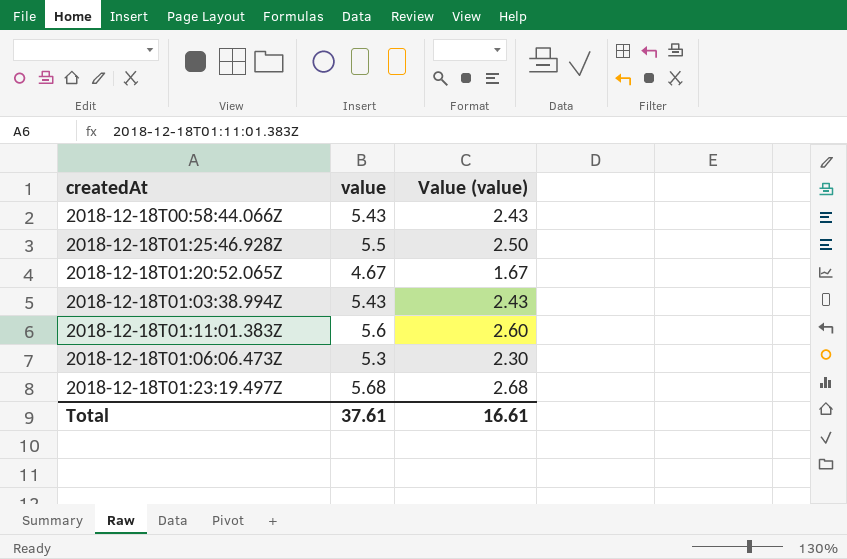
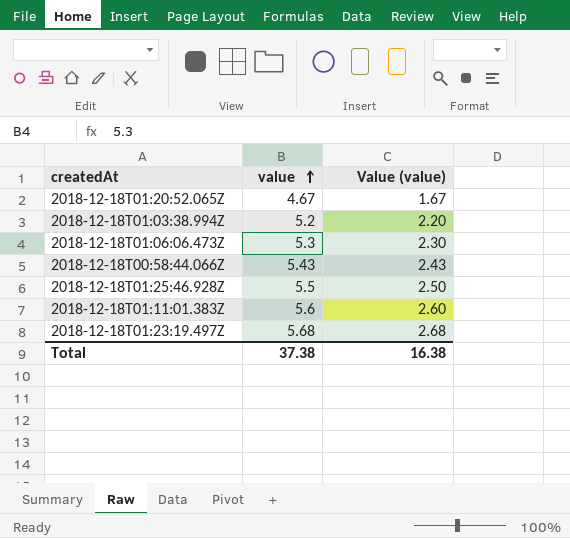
row order: none -> value ascending
2018-12-18T01:03:38.994Z | value: 5.43 -> 5.2
2018-12-18T01:03:38.994Z | Value (value): 2.43 -> 2.20
Total | value: 37.61 -> 37.38
Total | Value (value): 16.61 -> 16.38

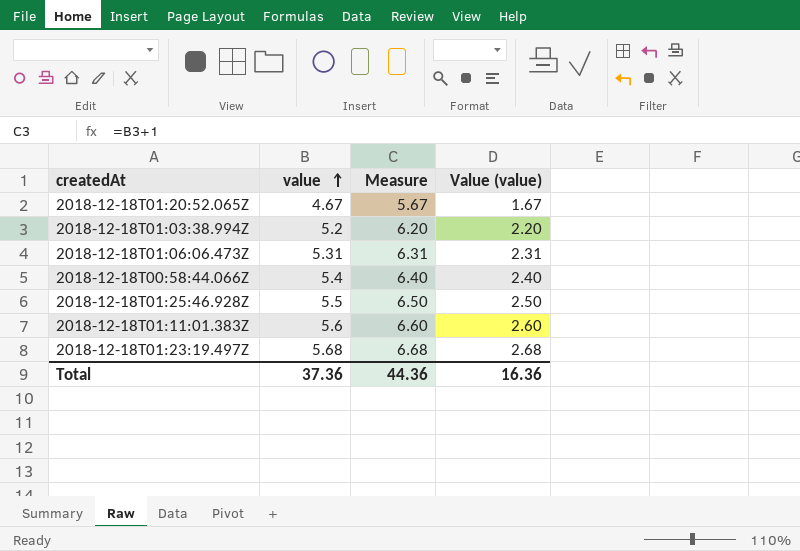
column Measure | formula: none -> [value] + 1
2018-12-18T01:06:06.473Z | value: 5.3 -> 5.31
2018-12-18T01:06:06.473Z | Value (value): 2.30 -> 2.31
2018-12-18T00:58:44.066Z | value: 5.43 -> 5.4
2018-12-18T00:58:44.066Z | Value (value): 2.43 -> 2.40
Total | value: 37.38 -> 37.36
Total | Value (value): 16.38 -> 16.36

